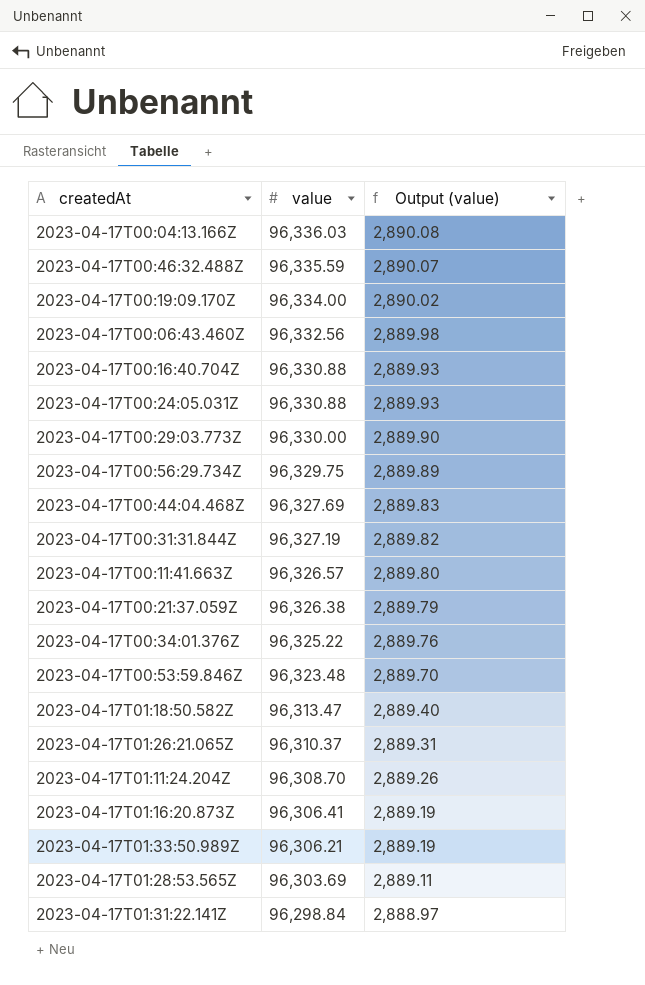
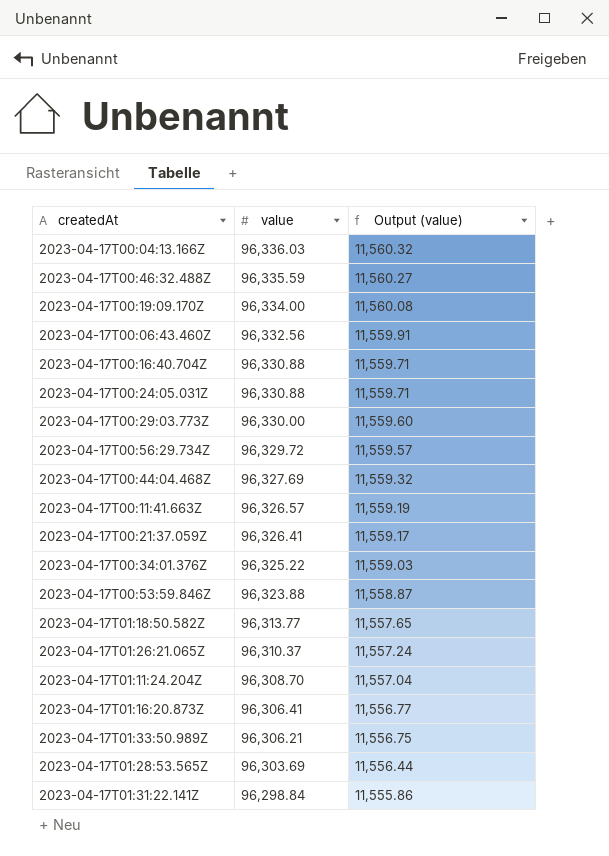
column Output (value) | formula: [value] * 0.03 -> [value] * 0.12
row 2023-04-17T00:31:31.844Z: 96,327.19 | 2,889.82 -> none
2023-04-17T00:56:29.734Z | value: 96,329.75 -> 96,329.72
2023-04-17T00:21:37.059Z | value: 96,326.38 -> 96,326.41
2023-04-17T00:53:59.846Z | value: 96,323.48 -> 96,323.88
2023-04-17T01:18:50.582Z | value: 96,313.47 -> 96,313.77

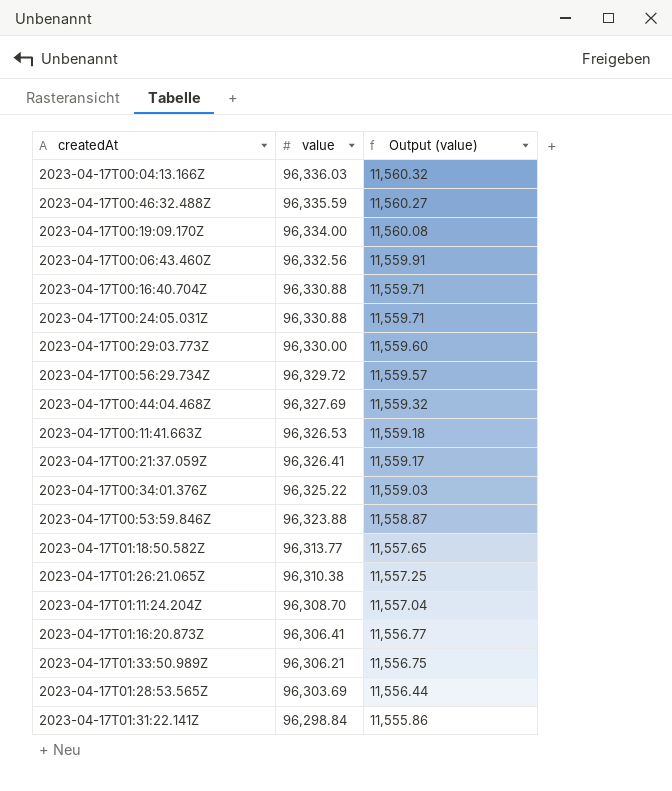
2023-04-17T00:11:41.663Z | value: 96,326.57 -> 96,326.53
2023-04-17T00:11:41.663Z | Output (value): 11,559.19 -> 11,559.18
2023-04-17T01:26:21.065Z | value: 96,310.37 -> 96,310.38
2023-04-17T01:26:21.065Z | Output (value): 11,557.24 -> 11,557.25

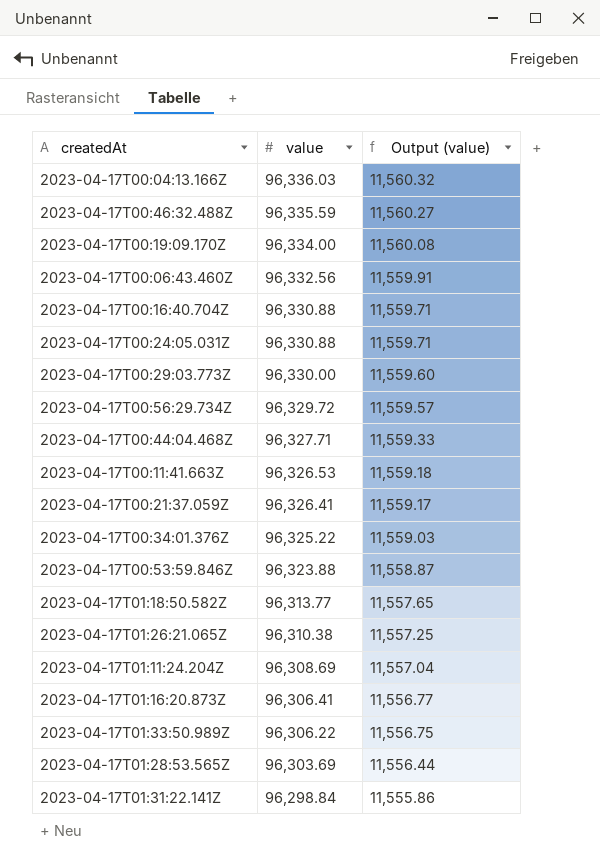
2023-04-17T00:44:04.468Z | value: 96,327.69 -> 96,327.71
2023-04-17T00:44:04.468Z | Output (value): 11,559.32 -> 11,559.33
2023-04-17T01:11:24.204Z | value: 96,308.70 -> 96,308.69
2023-04-17T01:33:50.989Z | value: 96,306.21 -> 96,306.22

